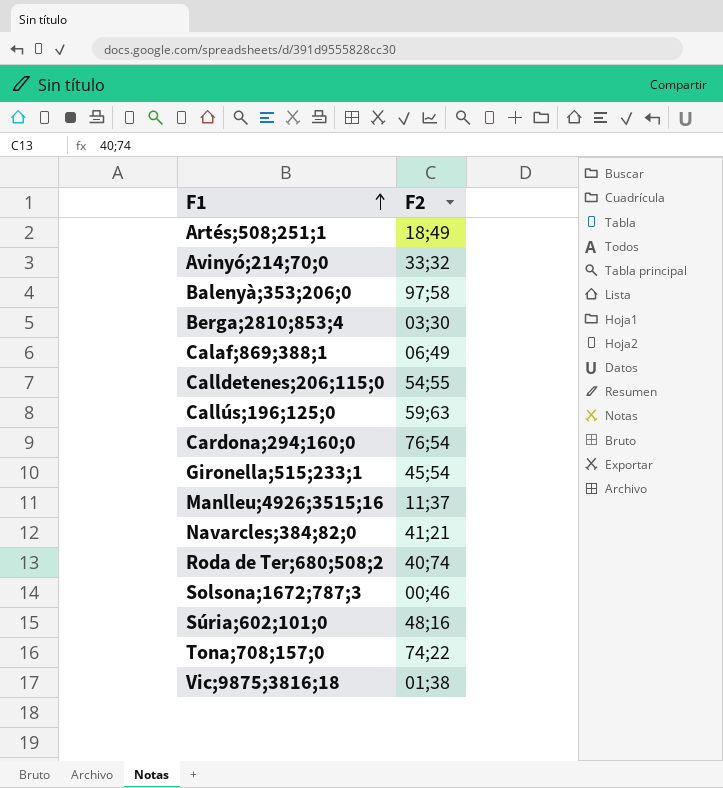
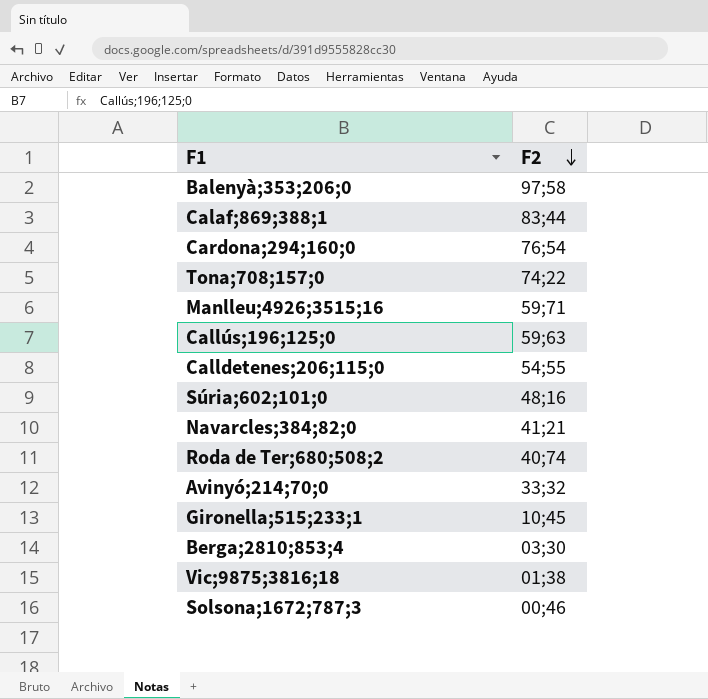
row order: F1 ascending -> F2 descending
row Artés;508;251;1: 18;49 -> none
Calaf;869;388;1 | F2: 06;49 -> 83;44
Manlleu;4926;3515;16 | F2: 11;37 -> 59;71
Gironella;515;233;1 | F2: 45;54 -> 10;45

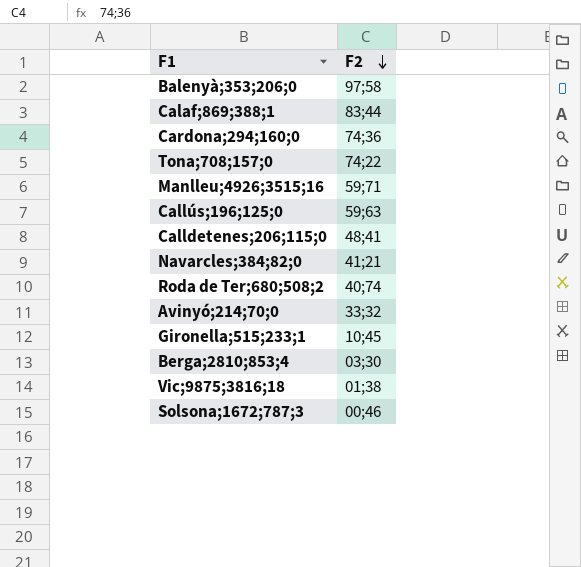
row Súria;602;101;0: 48;16 -> none
Cardona;294;160;0 | F2: 76;54 -> 74;36
Calldetenes;206;115;0 | F2: 54;55 -> 48;41

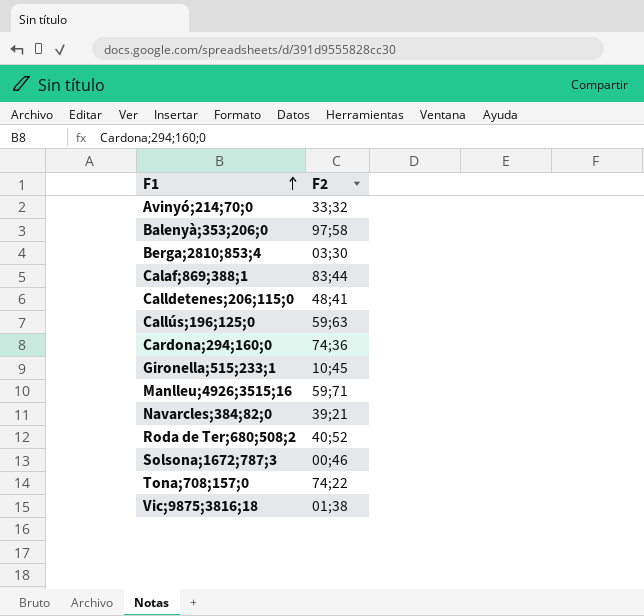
row order: F2 descending -> F1 ascending
Navarcles;384;82;0 | F2: 41;21 -> 39;21
Roda de Ter;680;508;2 | F2: 40;74 -> 40;52

